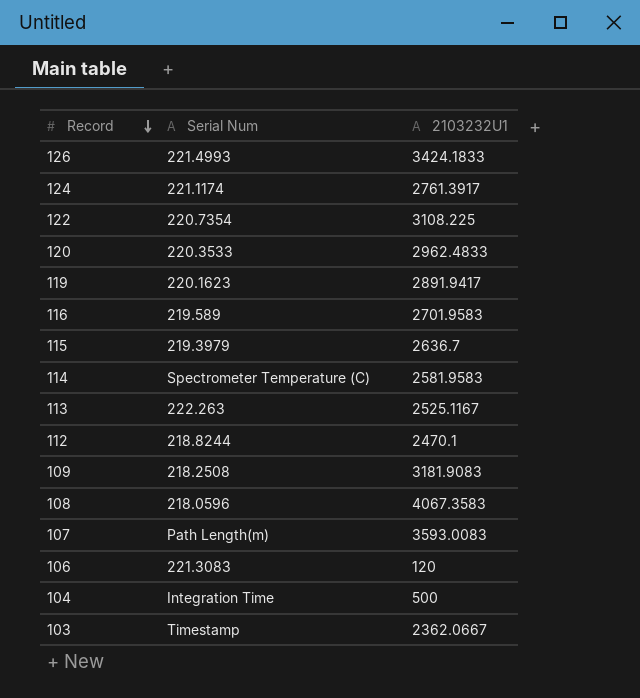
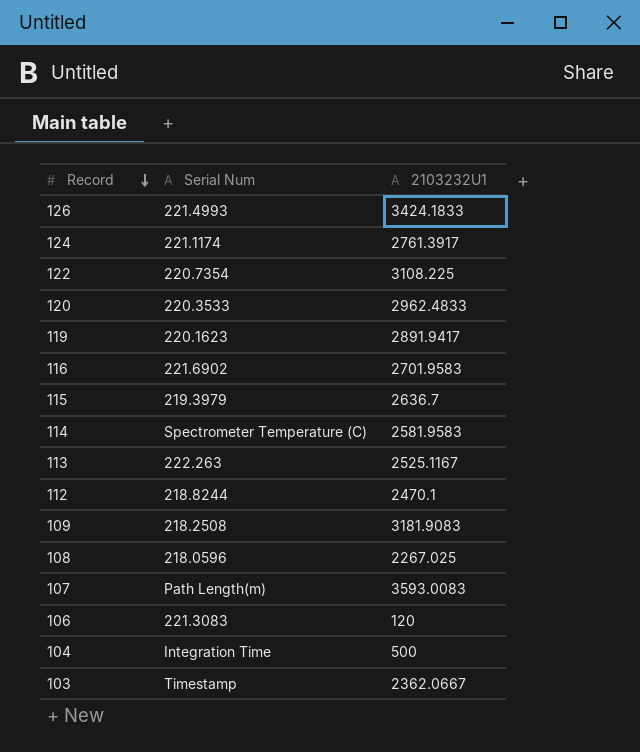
116 | Serial Num: 219.589 -> 221.6902
108 | 2103232U1: 4067.3583 -> 2267.025

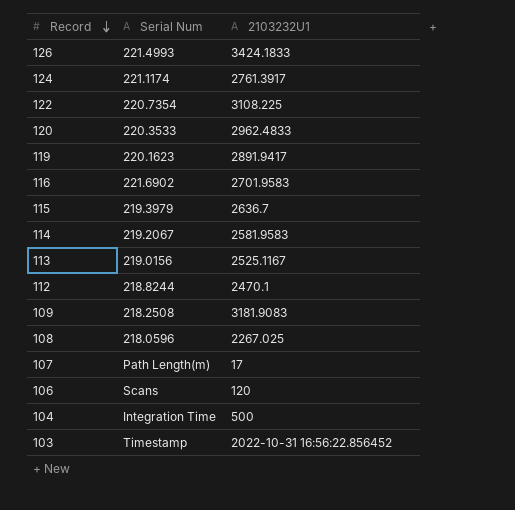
114 | Serial Num: Spectrometer Temperature (C) -> 219.2067
113 | Serial Num: 222.263 -> 219.0156
107 | 2103232U1: 3593.0083 -> 17
106 | Serial Num: 221.3083 -> Scans
103 | 2103232U1: 2362.0667 -> 2022-10-31 16:56:22.856452

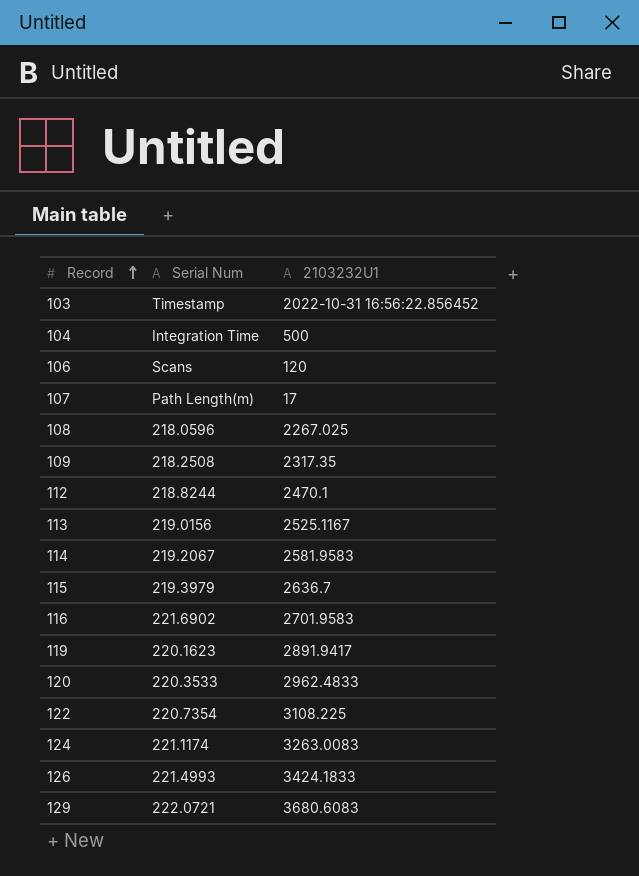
row order: Record descending -> Record ascending
109 | 2103232U1: 3181.9083 -> 2317.35
124 | 2103232U1: 2761.3917 -> 3263.0083
row 129: none -> 222.0721 | 3680.6083

